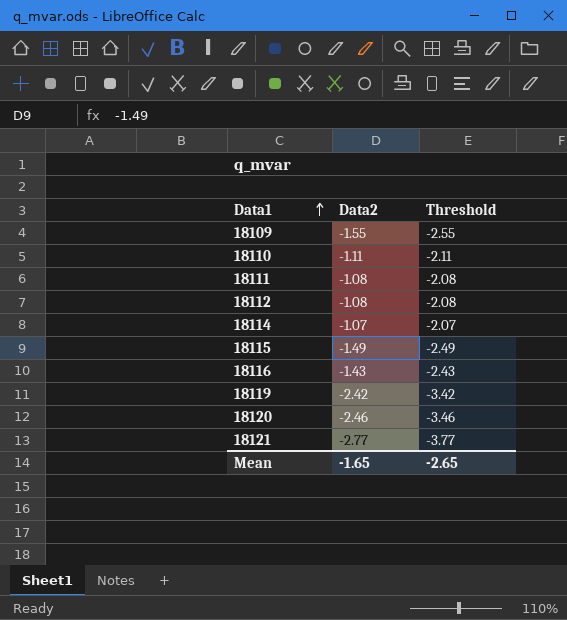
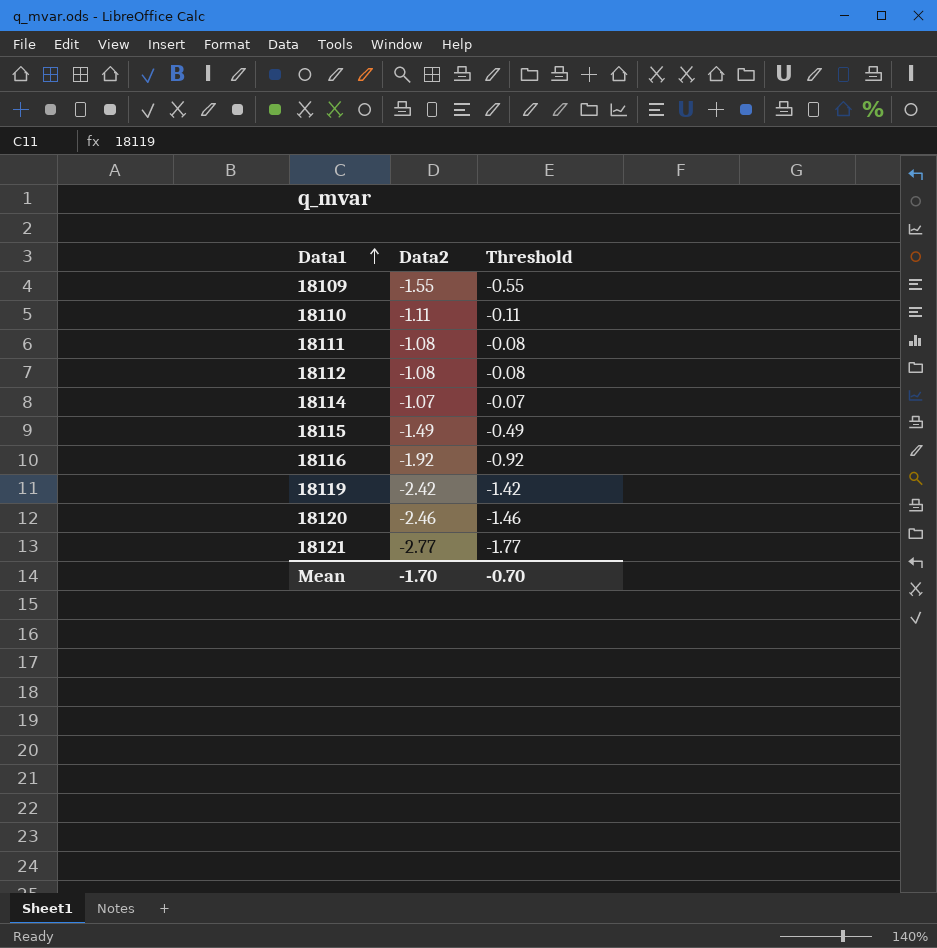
column Threshold | formula: [Data2] - 1 -> [Data2] + 1
18116 | Data2: -1.43 -> -1.92
Mean | Data2: -1.65 -> -1.70
Mean | Threshold: -2.65 -> -0.70

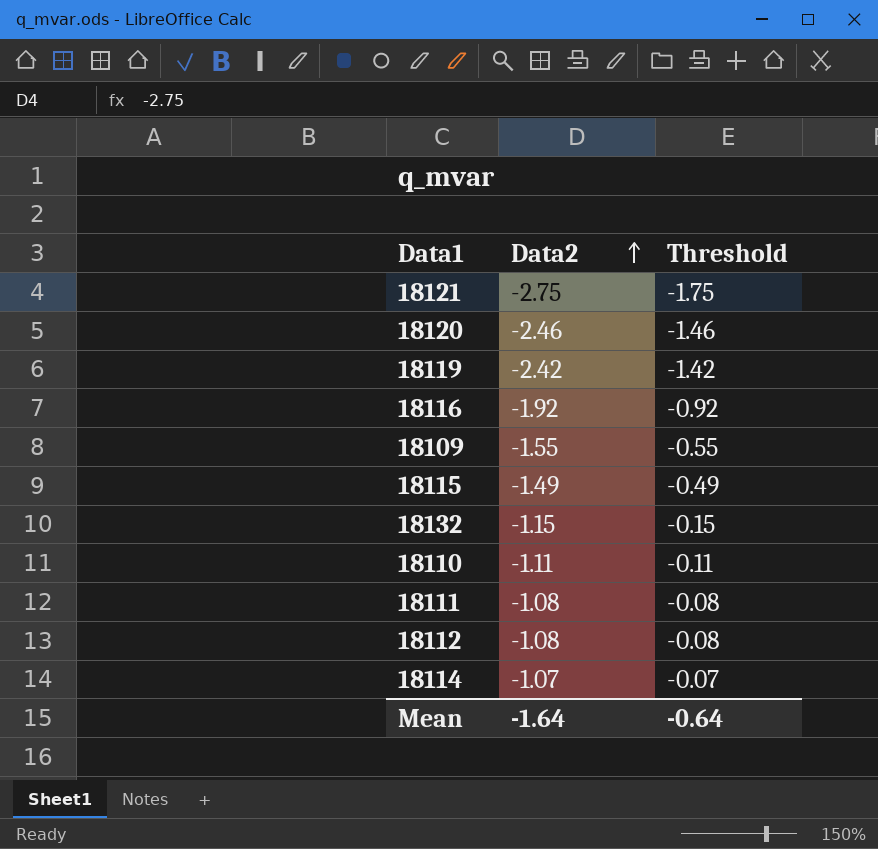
row order: Data1 ascending -> Data2 ascending
18121 | Data2: -2.77 -> -2.75
18121 | Threshold: -1.77 -> -1.75
row 18132: none -> -1.15 | -0.15
Mean | Data2: -1.70 -> -1.64
Mean | Threshold: -0.70 -> -0.64

